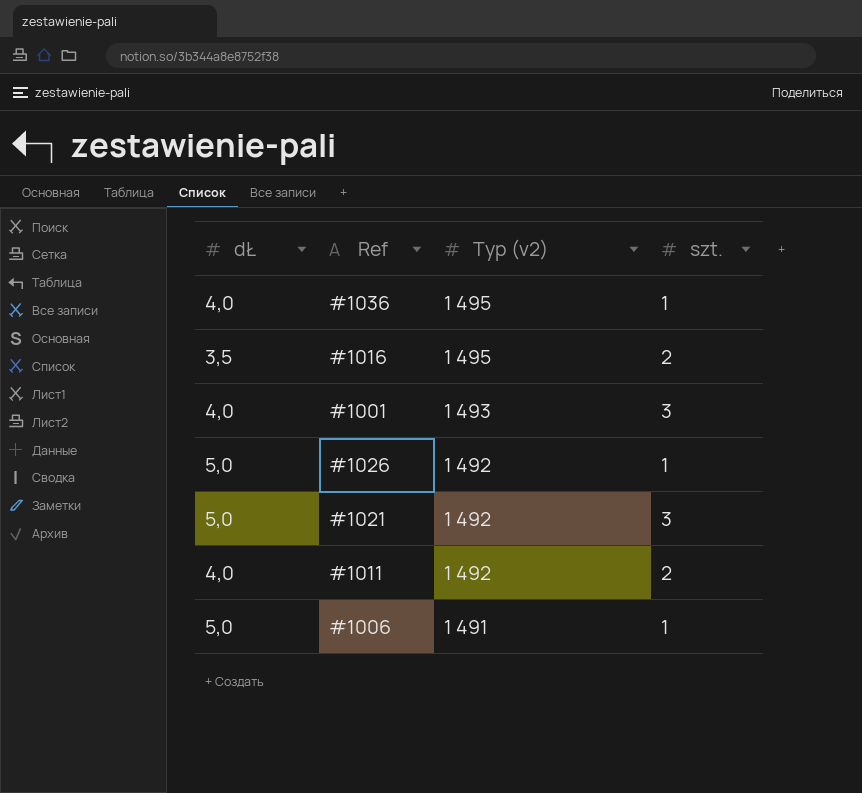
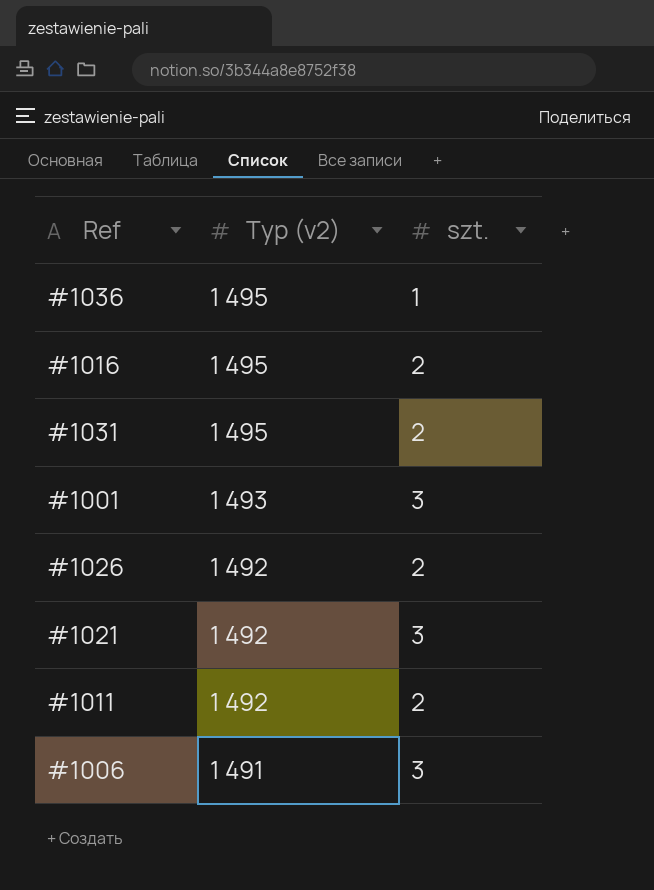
column dŁ | position: 1 -> none
row #1031: none -> 1 495 | 2
#1026 | szt.: 1 -> 2
#1006 | szt.: 1 -> 3

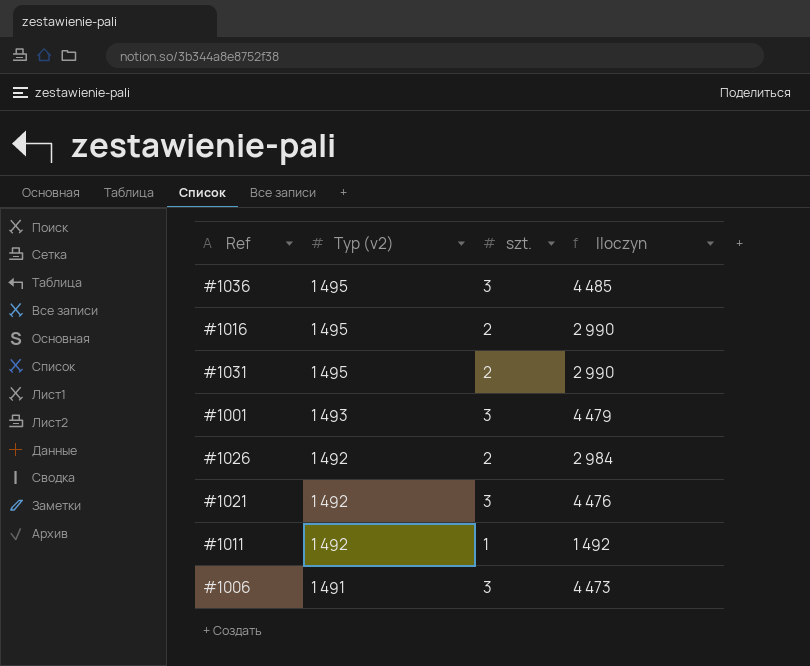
column Iloczyn | formula: none -> [Typ (v2)] * [szt.]
#1036 | szt.: 1 -> 3
#1011 | szt.: 2 -> 1

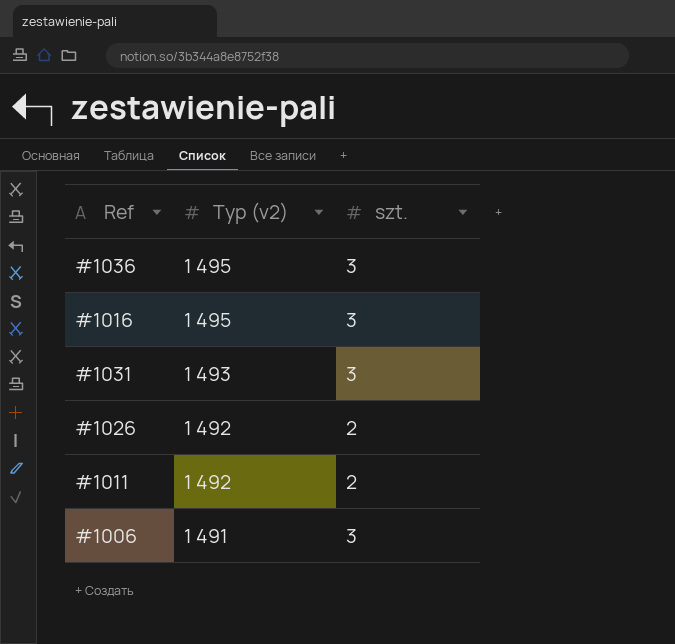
column Iloczyn | formula: [Typ (v2)] * [szt.] -> none
row #1001: 1 493 | 3 | 4 479 -> none
row #1021: 1 492 | 3 | 4 476 -> none
#1016 | szt.: 2 -> 3
#1031 | Typ (v2): 1 495 -> 1 493
#1031 | szt.: 2 -> 3
#1011 | szt.: 1 -> 2

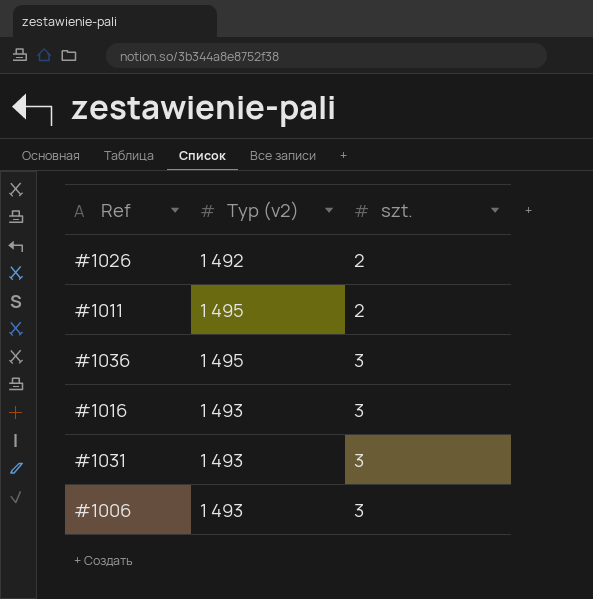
row order: Typ (v2) descending -> szt. ascending
#1011 | Typ (v2): 1 492 -> 1 495
#1016 | Typ (v2): 1 495 -> 1 493
#1006 | Typ (v2): 1 491 -> 1 493

